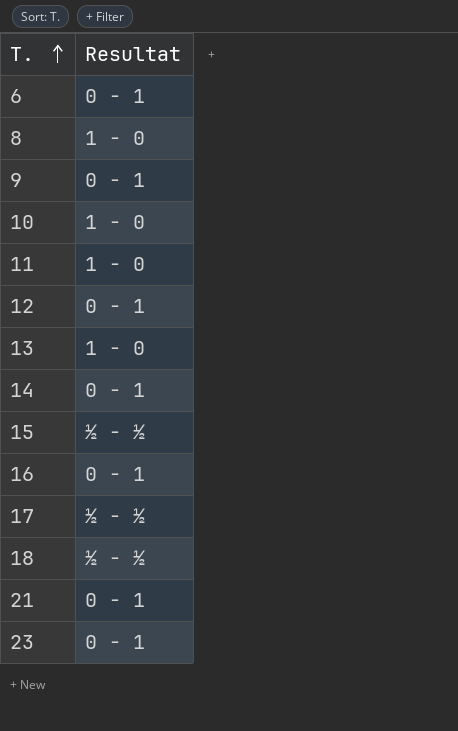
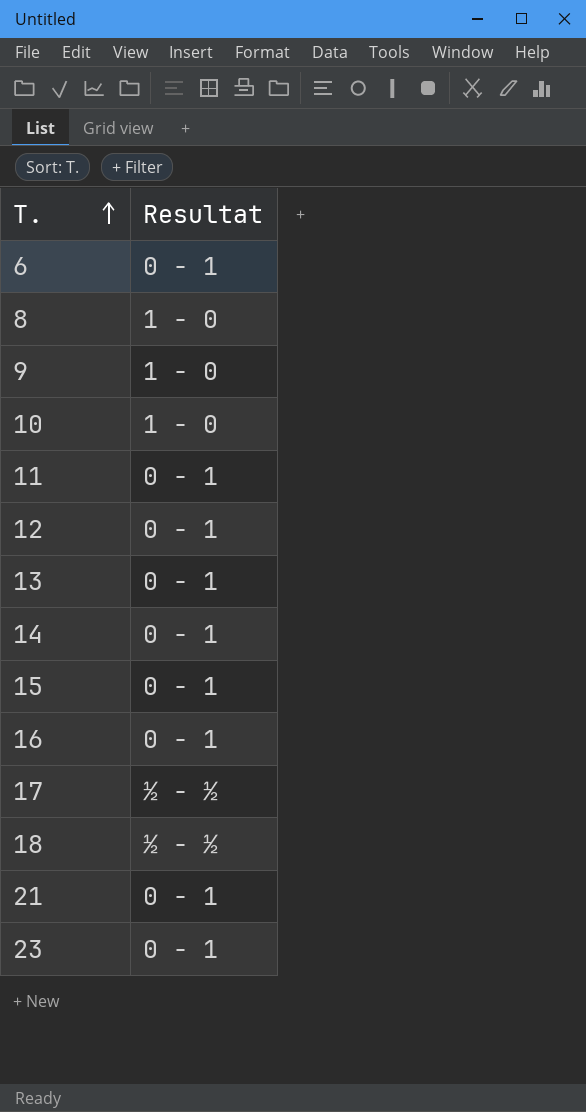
9 | Resultat: 0 - 1 -> 1 - 0
11 | Resultat: 1 - 0 -> 0 - 1
13 | Resultat: 1 - 0 -> 0 - 1
15 | Resultat: ½ - ½ -> 0 - 1

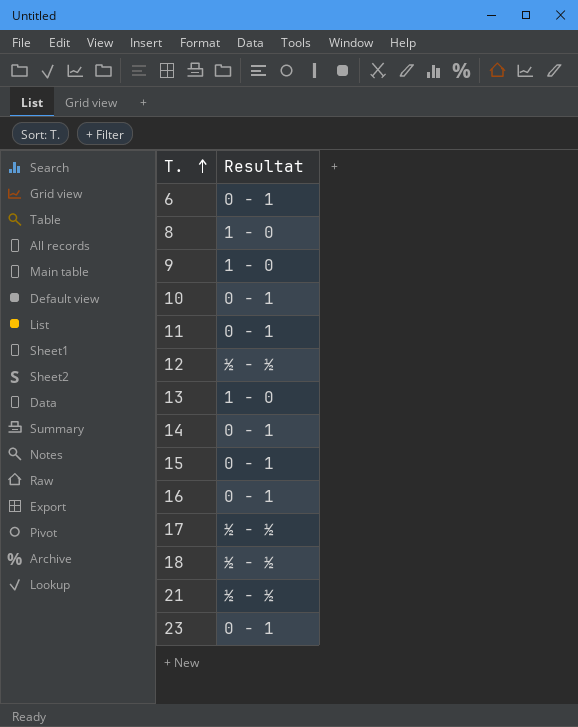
10 | Resultat: 1 - 0 -> 0 - 1
12 | Resultat: 0 - 1 -> ½ - ½
13 | Resultat: 0 - 1 -> 1 - 0
21 | Resultat: 0 - 1 -> ½ - ½

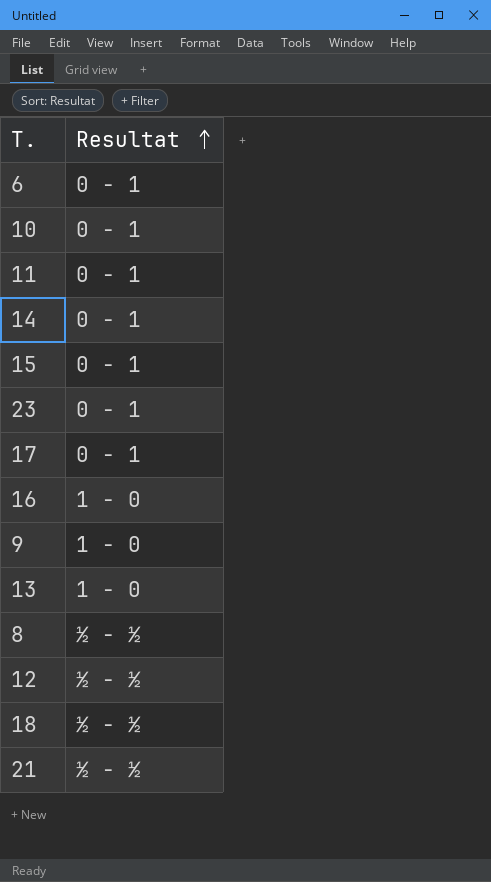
row order: T. ascending -> Resultat ascending
17 | Resultat: ½ - ½ -> 0 - 1
16 | Resultat: 0 - 1 -> 1 - 0
8 | Resultat: 1 - 0 -> ½ - ½

